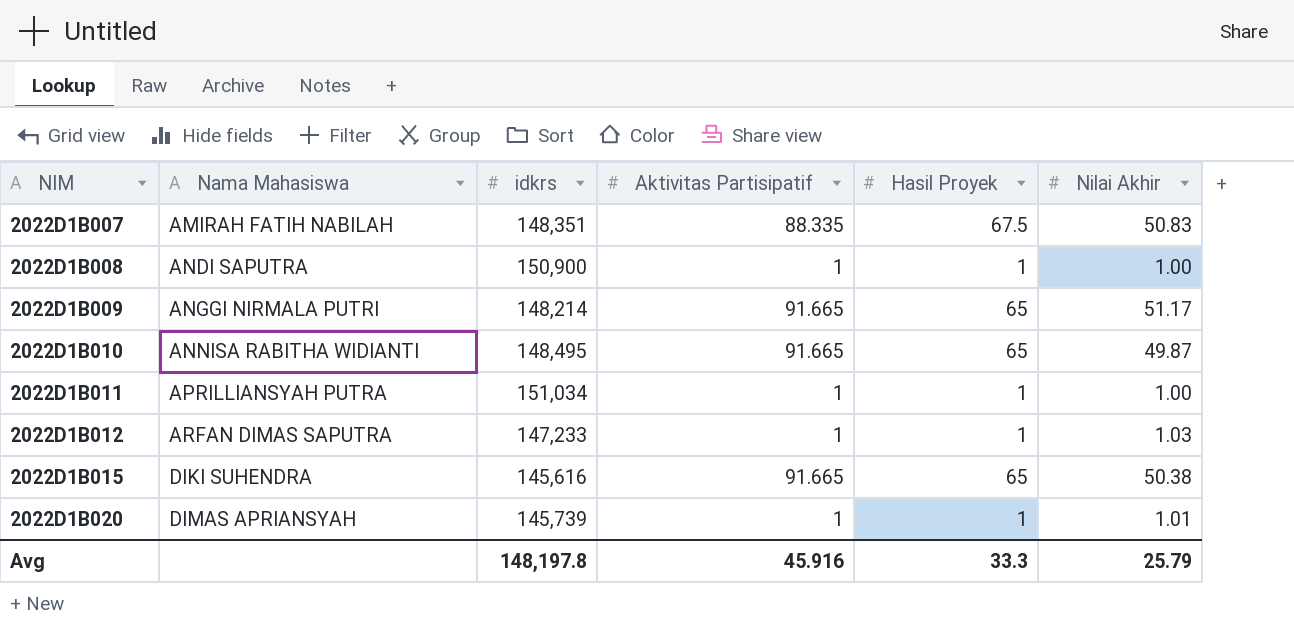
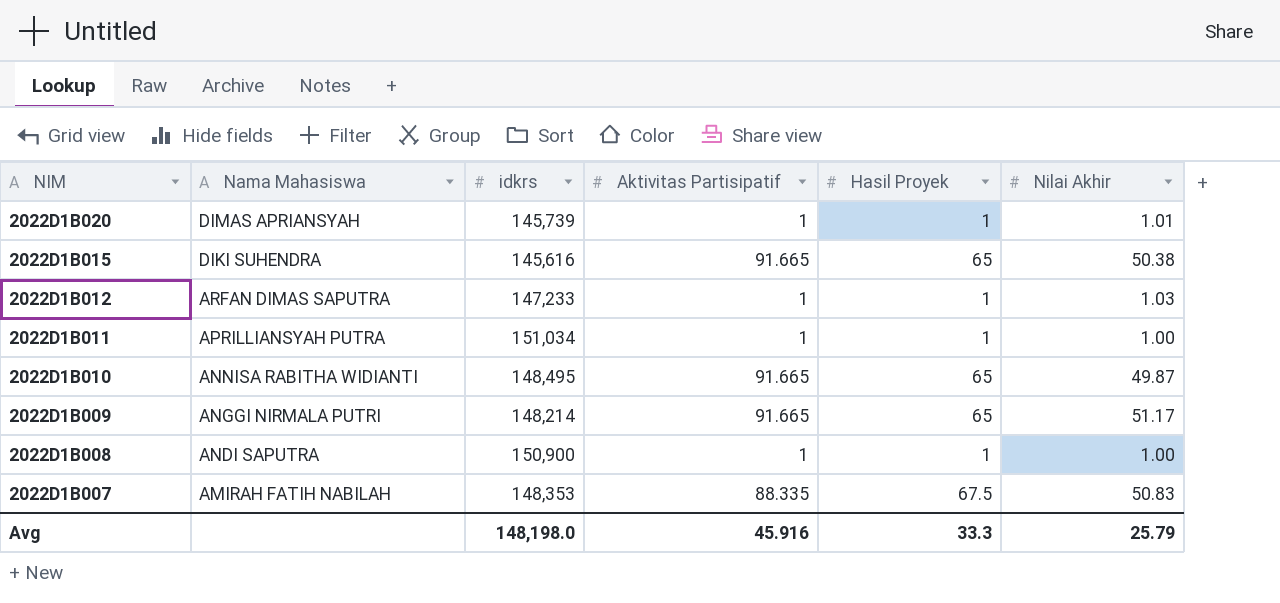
row order: NIM ascending -> NIM descending
2022D1B007 | idkrs: 148,351 -> 148,353
Avg | idkrs: 148,197.8 -> 148,198.0

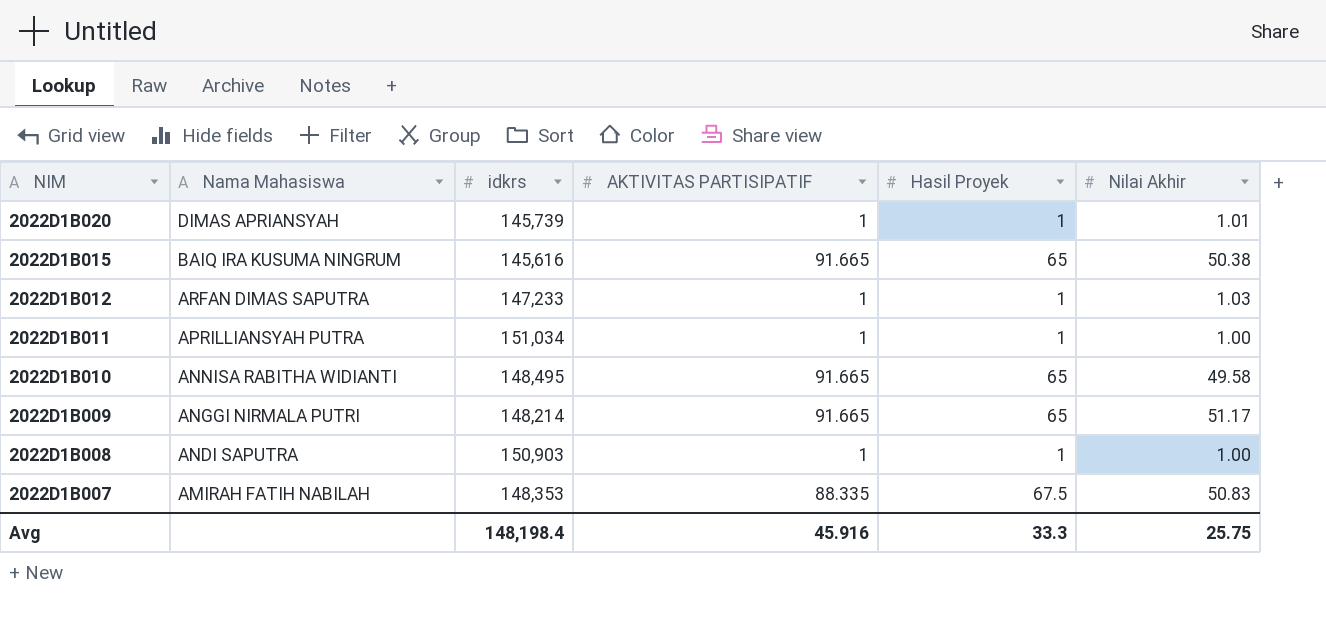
column name: Aktivitas Partisipatif -> AKTIVITAS PARTISIPATIF
2022D1B015 | Nama Mahasiswa: DIKI SUHENDRA -> BAIQ IRA KUSUMA NINGRUM
2022D1B010 | Nilai Akhir: 49.87 -> 49.58
2022D1B008 | idkrs: 150,900 -> 150,903
Avg | idkrs: 148,198.0 -> 148,198.4
Avg | Nilai Akhir: 25.79 -> 25.75

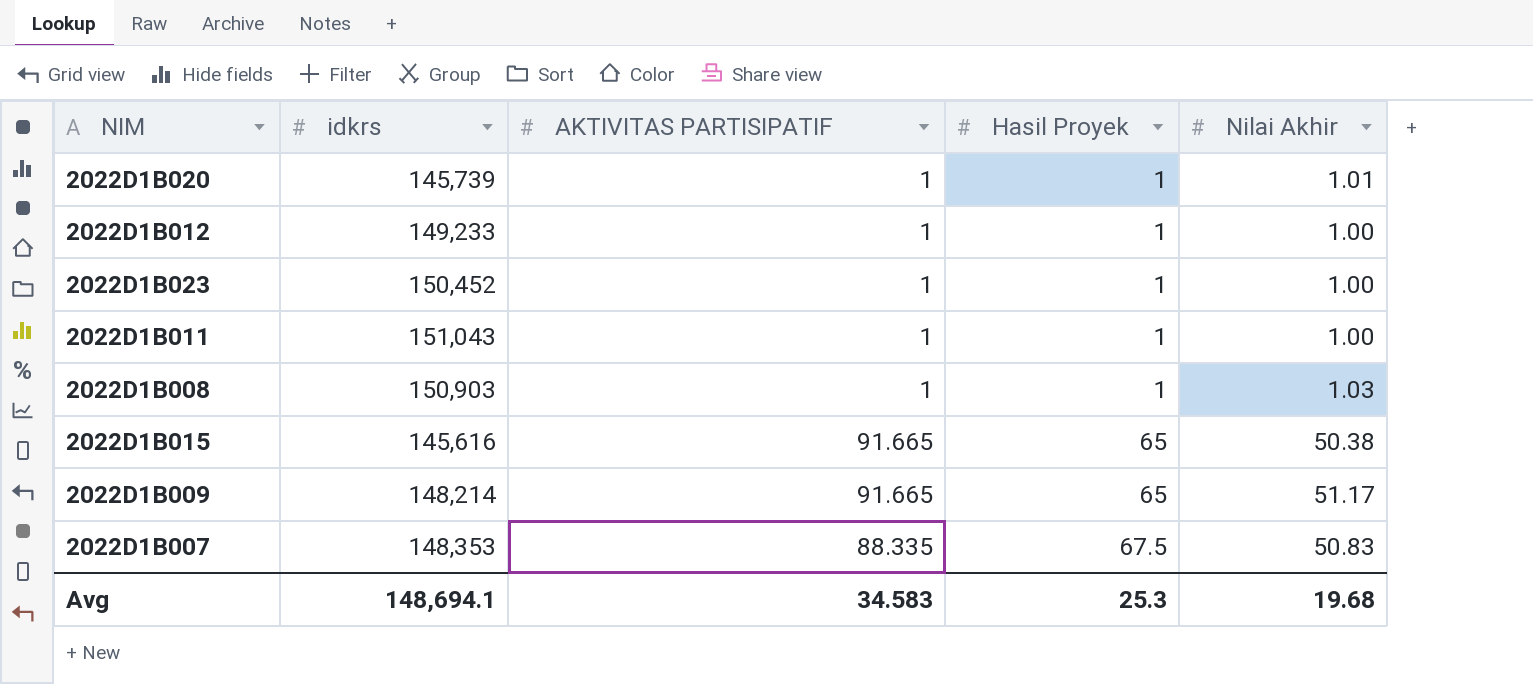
row order: NIM descending -> Hasil Proyek ascending
column Nama Mahasiswa | position: 2 -> none
row 2022D1B010: ANNISA RABITHA WIDIANTI | 148,495 | 91.665 | 65 | 49.58 -> none
2022D1B012 | idkrs: 147,233 -> 149,233
2022D1B012 | Nilai Akhir: 1.03 -> 1.00
row 2022D1B023: none -> 150,452 | 1 | 1 | 1.00
2022D1B011 | idkrs: 151,034 -> 151,043
2022D1B008 | Nilai Akhir: 1.00 -> 1.03
Avg | idkrs: 148,198.4 -> 148,694.1
Avg | AKTIVITAS PARTISIPATIF: 45.916 -> 34.583
Avg | Hasil Proyek: 33.3 -> 25.3
Avg | Nilai Akhir: 25.75 -> 19.68

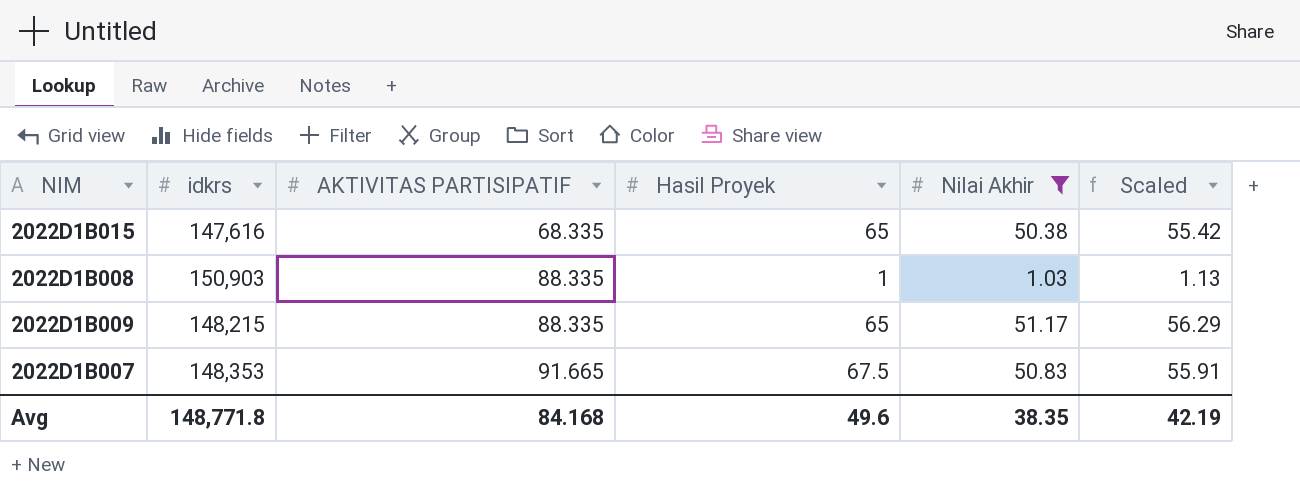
filter: none -> Nilai Akhir >= 1.03
row order: Hasil Proyek ascending -> AKTIVITAS PARTISIPATIF ascending
column Scaled | formula: none -> [Nilai Akhir] * 1.1
2022D1B015 | idkrs: 145,616 -> 147,616
2022D1B015 | AKTIVITAS PARTISIPATIF: 91.665 -> 68.335
2022D1B008 | AKTIVITAS PARTISIPATIF: 1 -> 88.335
2022D1B009 | idkrs: 148,214 -> 148,215
2022D1B009 | AKTIVITAS PARTISIPATIF: 91.665 -> 88.335
2022D1B007 | AKTIVITAS PARTISIPATIF: 88.335 -> 91.665
Avg | idkrs: 148,694.1 -> 148,771.8
Avg | AKTIVITAS PARTISIPATIF: 34.583 -> 84.168
Avg | Hasil Proyek: 25.3 -> 49.6
Avg | Nilai Akhir: 19.68 -> 38.35

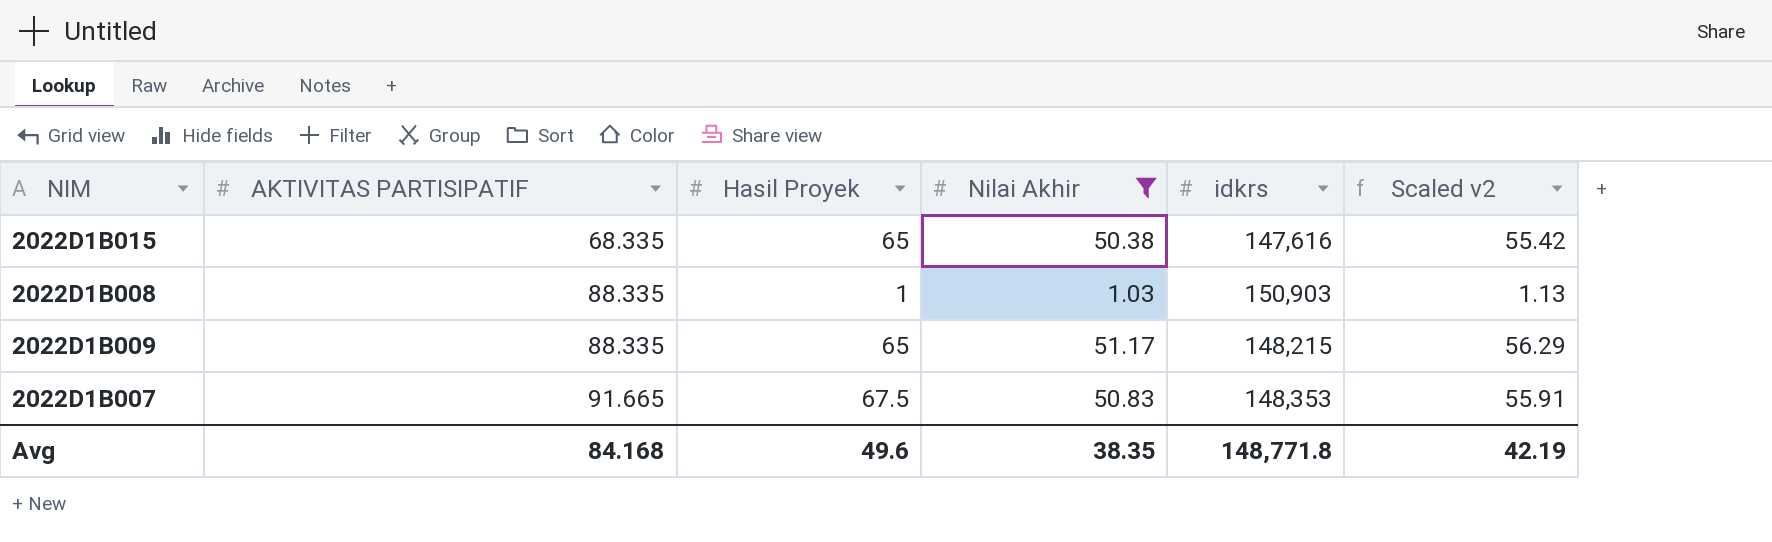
column idkrs | position: 2 -> 5
column name: Scaled -> Scaled v2

